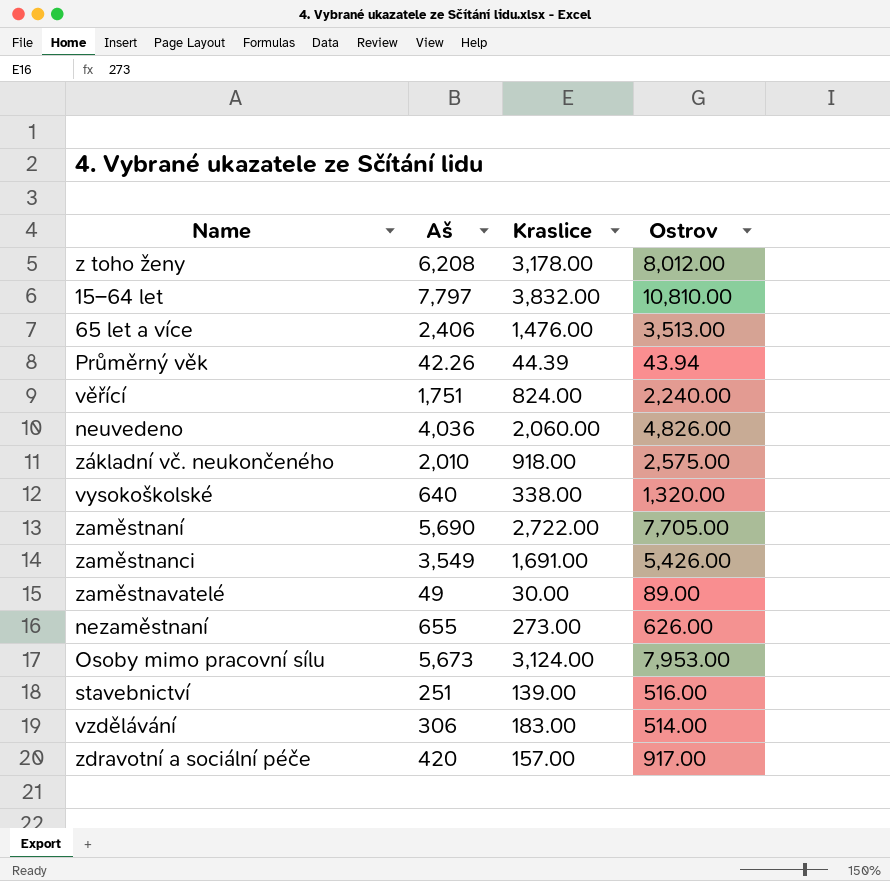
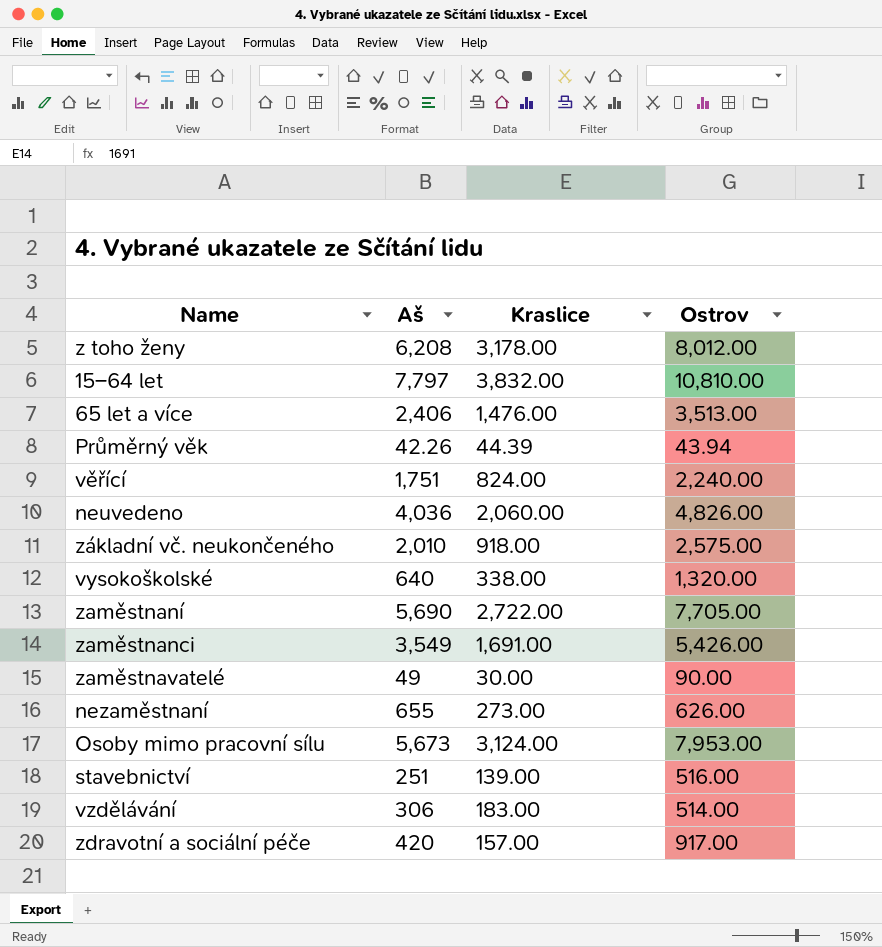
zaměstnavatelé | Ostrov: 89.00 -> 90.00

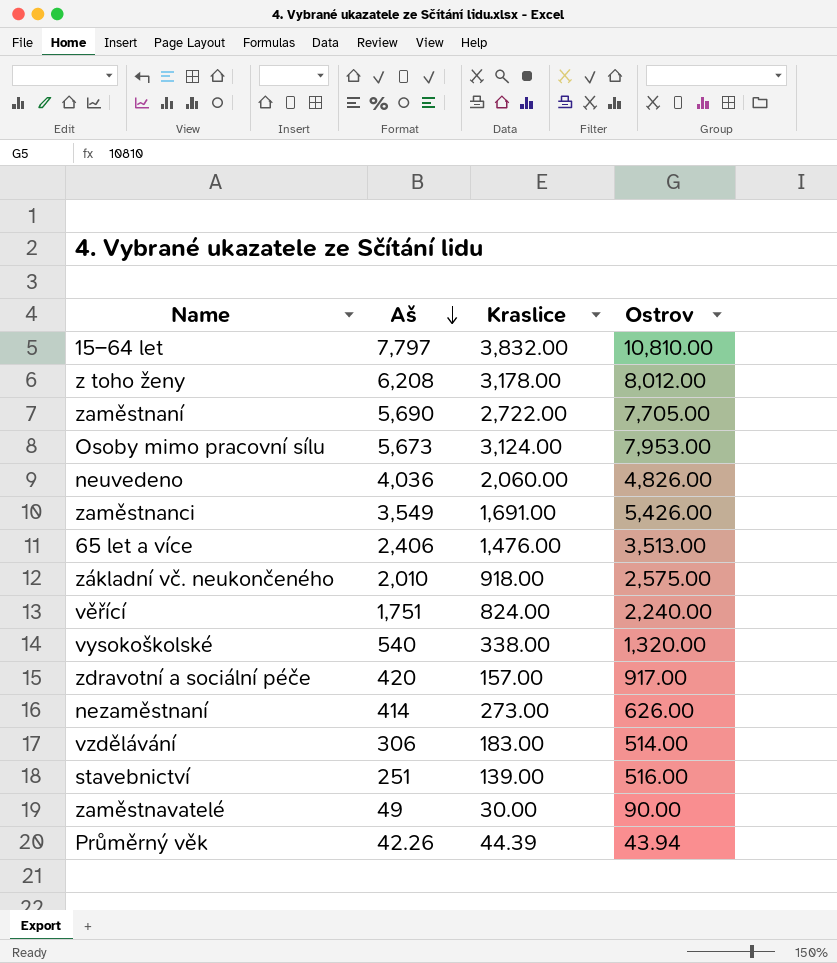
row order: none -> Aš descending
vysokoškolské | Aš: 640 -> 540
nezaměstnaní | Aš: 655 -> 414

